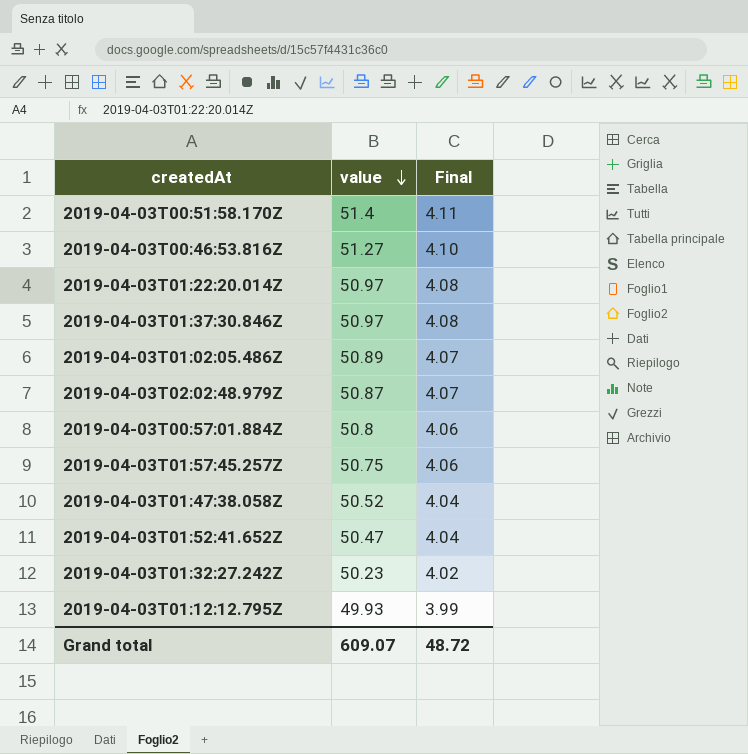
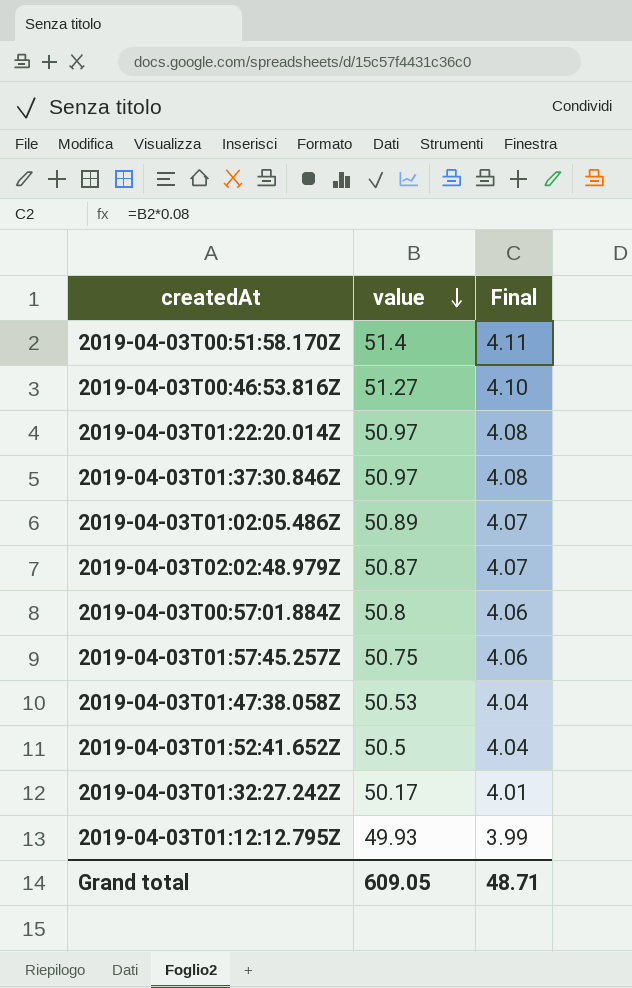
2019-04-03T01:47:38.058Z | value: 50.52 -> 50.53
2019-04-03T01:52:41.652Z | value: 50.47 -> 50.5
2019-04-03T01:32:27.242Z | value: 50.23 -> 50.17
2019-04-03T01:32:27.242Z | Final: 4.02 -> 4.01
Grand total | value: 609.07 -> 609.05
Grand total | Final: 48.72 -> 48.71

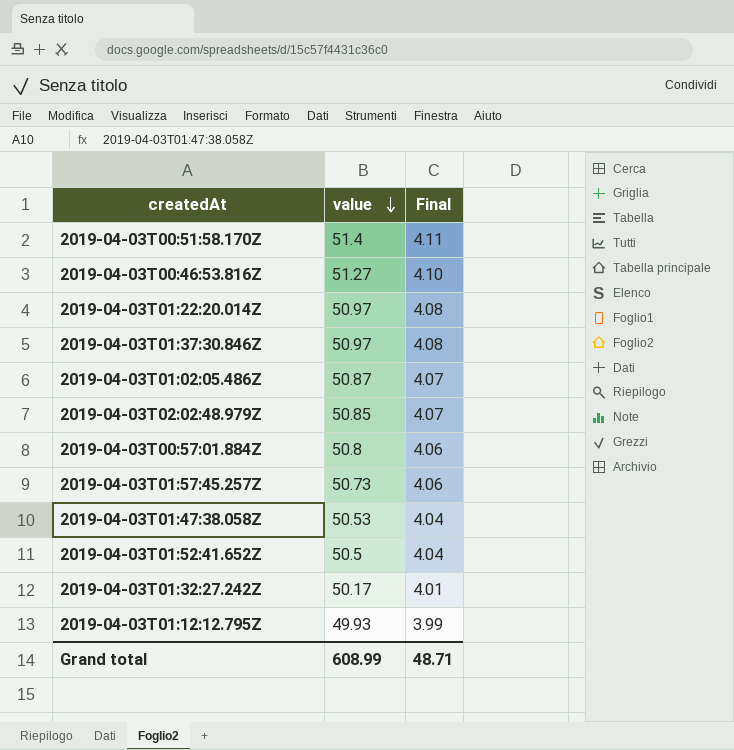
2019-04-03T01:02:05.486Z | value: 50.89 -> 50.87
2019-04-03T02:02:48.979Z | value: 50.87 -> 50.85
2019-04-03T01:57:45.257Z | value: 50.75 -> 50.73
Grand total | value: 609.05 -> 608.99

